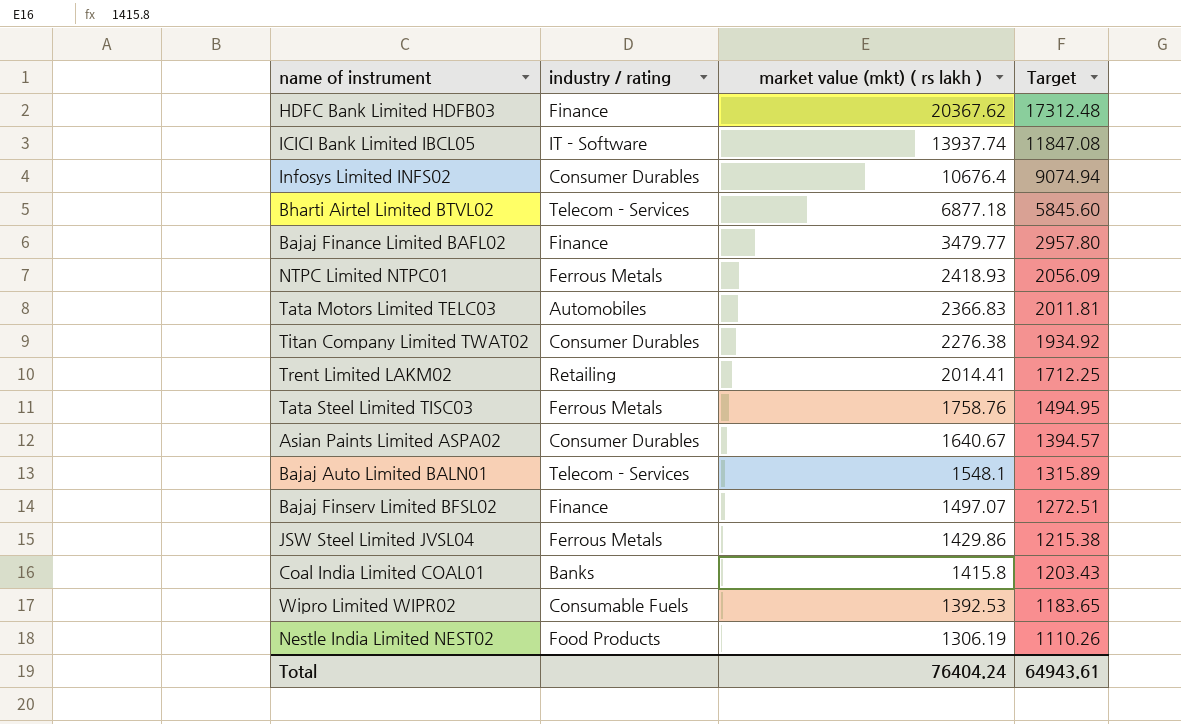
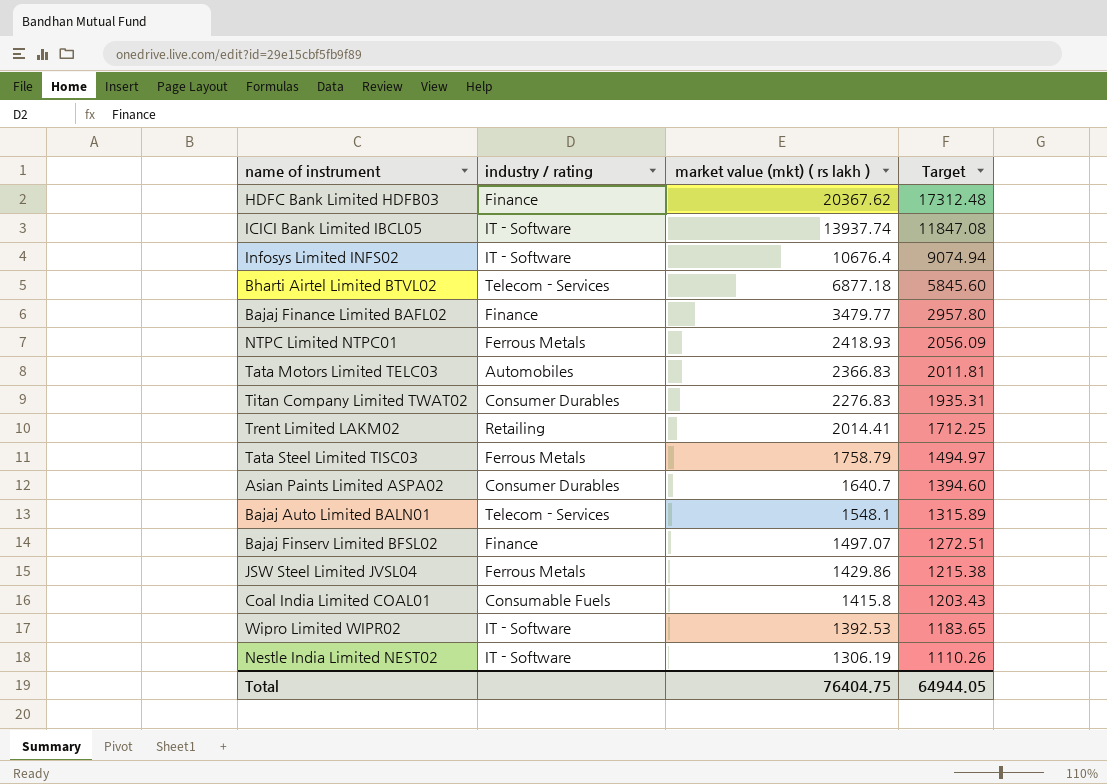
Infosys Limited INFS02 | industry / rating: Consumer Durables -> IT - Software
Titan Company Limited TWAT02 | market value (mkt) ( rs lakh ): 2276.38 -> 2276.83
Titan Company Limited TWAT02 | Target: 1934.92 -> 1935.31
Tata Steel Limited TISC03 | market value (mkt) ( rs lakh ): 1758.76 -> 1758.79
Tata Steel Limited TISC03 | Target: 1494.95 -> 1494.97
Asian Paints Limited ASPA02 | market value (mkt) ( rs lakh ): 1640.67 -> 1640.7
Asian Paints Limited ASPA02 | Target: 1394.57 -> 1394.60
Coal India Limited COAL01 | industry / rating: Banks -> Consumable Fuels
Wipro Limited WIPR02 | industry / rating: Consumable Fuels -> IT - Software
Nestle India Limited NEST02 | industry / rating: Food Products -> IT - Software
Total | market value (mkt) ( rs lakh ): 76404.24 -> 76404.75
Total | Target: 64943.61 -> 64944.05

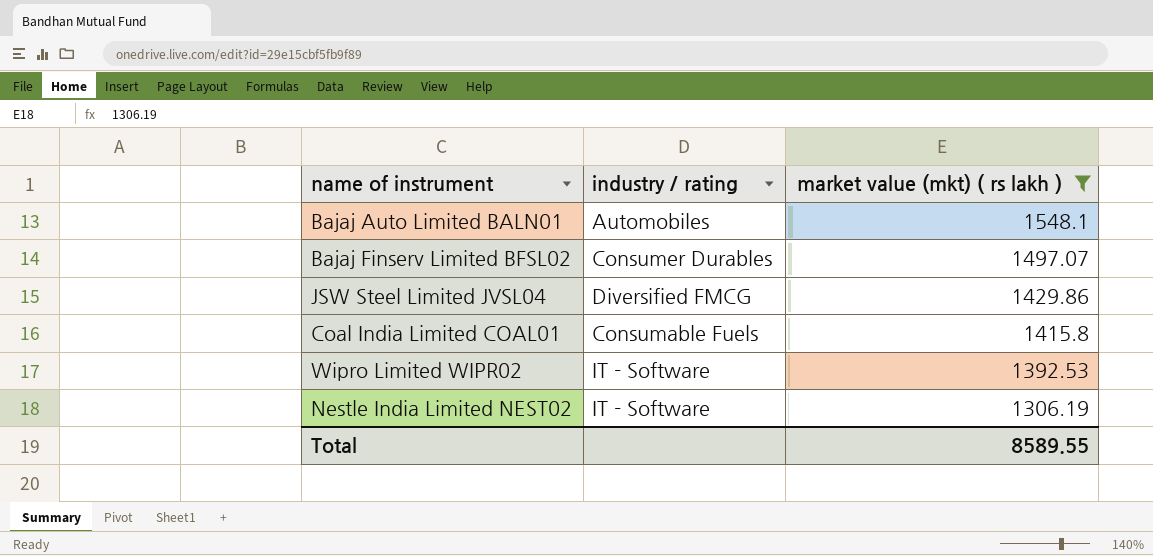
filter: none -> market value (mkt) ( rs lakh ) <= 1548.1
column Target | formula: [market value (mkt) ( rs lakh )] * 0.85 -> none
Bajaj Auto Limited BALN01 | industry / rating: Telecom - Services -> Automobiles
Bajaj Finserv Limited BFSL02 | industry / rating: Finance -> Consumer Durables
JSW Steel Limited JVSL04 | industry / rating: Ferrous Metals -> Diversified FMCG
Total | market value (mkt) ( rs lakh ): 76404.75 -> 8589.55

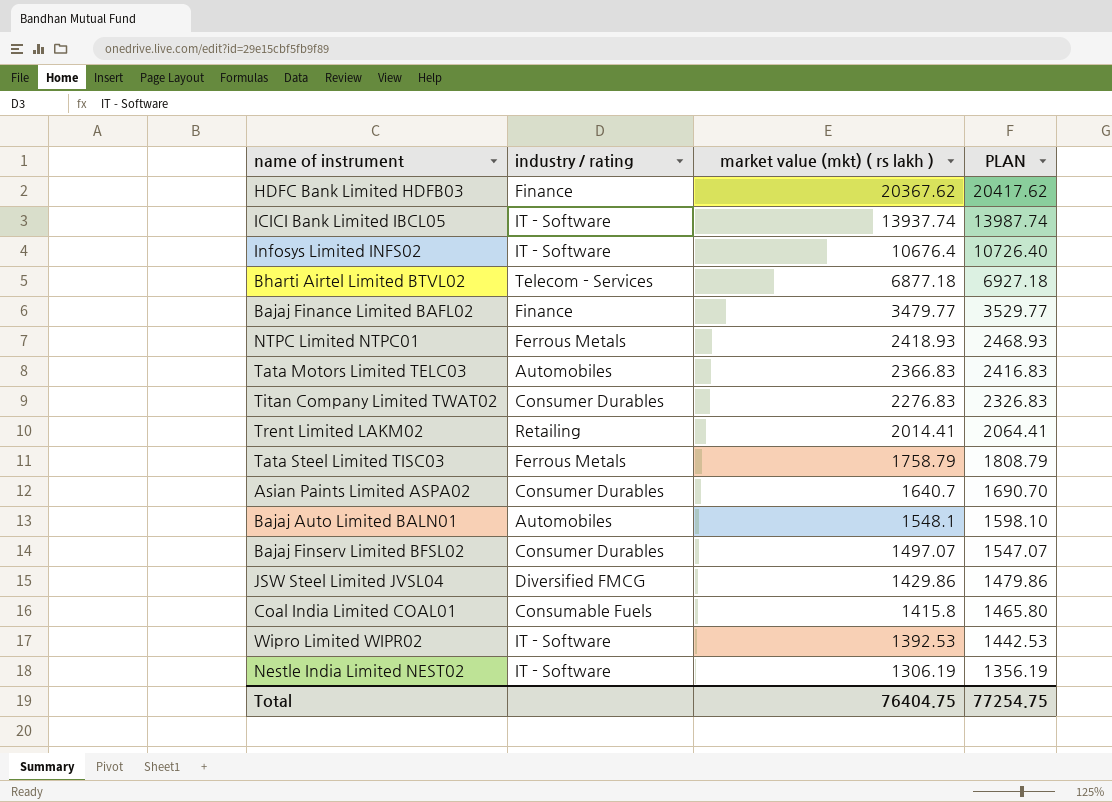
filter: market value (mkt) ( rs lakh ) <= 1548.1 -> none
column PLAN | formula: none -> [market value (mkt) ( rs lakh )] + 50
Total | market value (mkt) ( rs lakh ): 8589.55 -> 76404.75

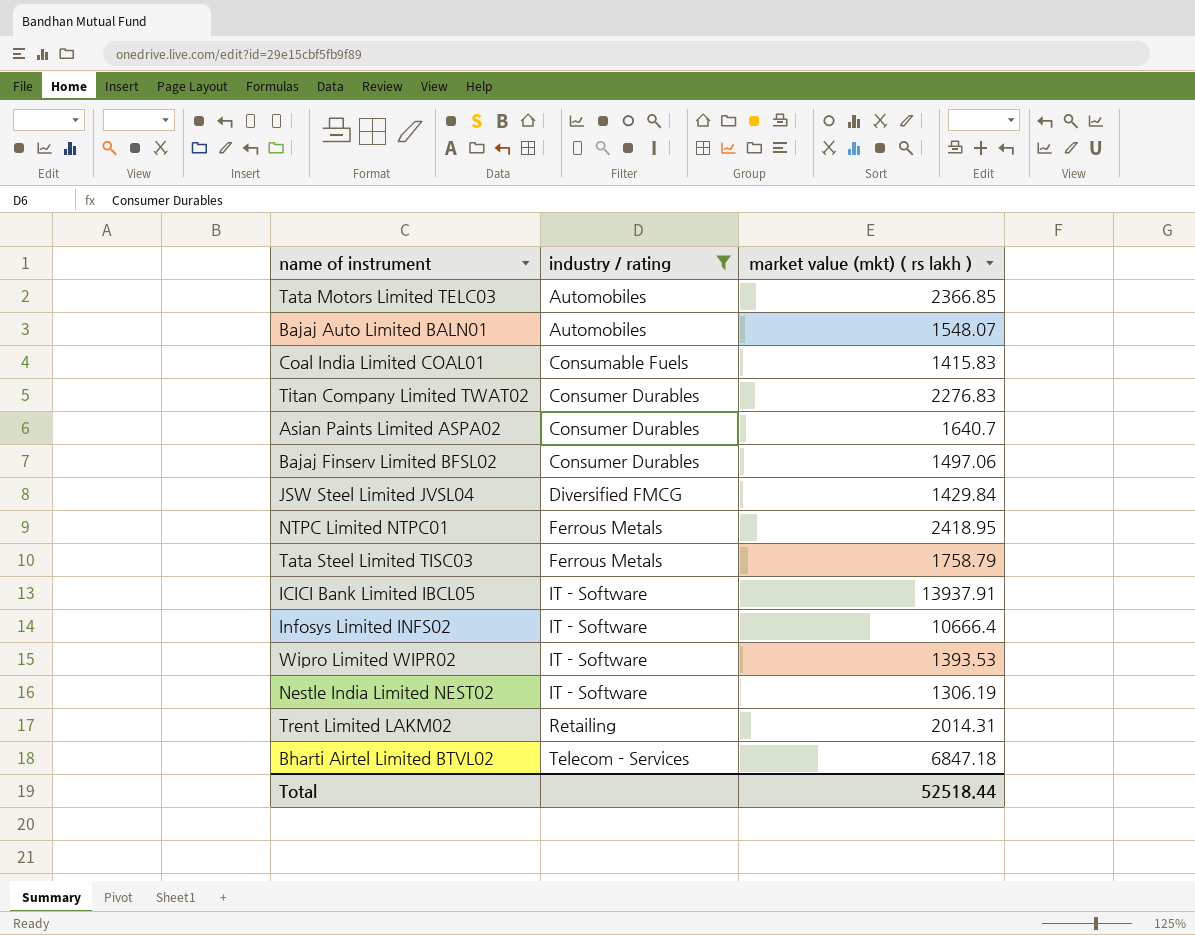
filter: none -> industry / rating != Finance
row order: market value (mkt) ( rs lakh ) descending -> industry / rating ascending
column PLAN | formula: [market value (mkt) ( rs lakh )] + 50 -> none
Tata Motors Limited TELC03 | market value (mkt) ( rs lakh ): 2366.83 -> 2366.85
Bajaj Auto Limited BALN01 | market value (mkt) ( rs lakh ): 1548.1 -> 1548.07
Coal India Limited COAL01 | market value (mkt) ( rs lakh ): 1415.8 -> 1415.83
Bajaj Finserv Limited BFSL02 | market value (mkt) ( rs lakh ): 1497.07 -> 1497.06
JSW Steel Limited JVSL04 | market value (mkt) ( rs lakh ): 1429.86 -> 1429.84
NTPC Limited NTPC01 | market value (mkt) ( rs lakh ): 2418.93 -> 2418.95
ICICI Bank Limited IBCL05 | market value (mkt) ( rs lakh ): 13937.74 -> 13937.91
Infosys Limited INFS02 | market value (mkt) ( rs lakh ): 10676.4 -> 10666.4
Wipro Limited WIPR02 | market value (mkt) ( rs lakh ): 1392.53 -> 1393.53
Trent Limited LAKM02 | market value (mkt) ( rs lakh ): 2014.41 -> 2014.31
Bharti Airtel Limited BTVL02 | market value (mkt) ( rs lakh ): 6877.18 -> 6847.18
Total | market value (mkt) ( rs lakh ): 76404.75 -> 52518.44

